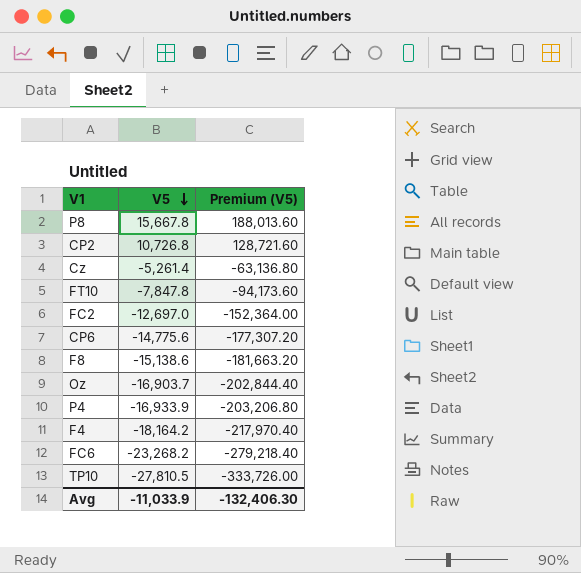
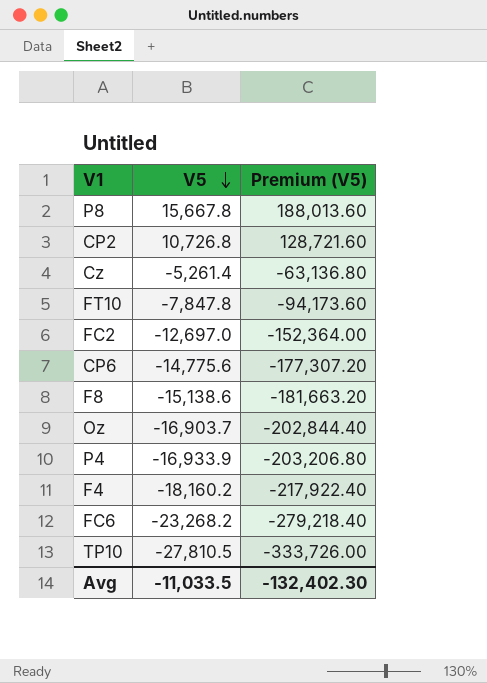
F4 | V5: -18,164.2 -> -18,160.2
F4 | Premium (V5): -217,970.40 -> -217,922.40
Avg | V5: -11,033.9 -> -11,033.5
Avg | Premium (V5): -132,406.30 -> -132,402.30

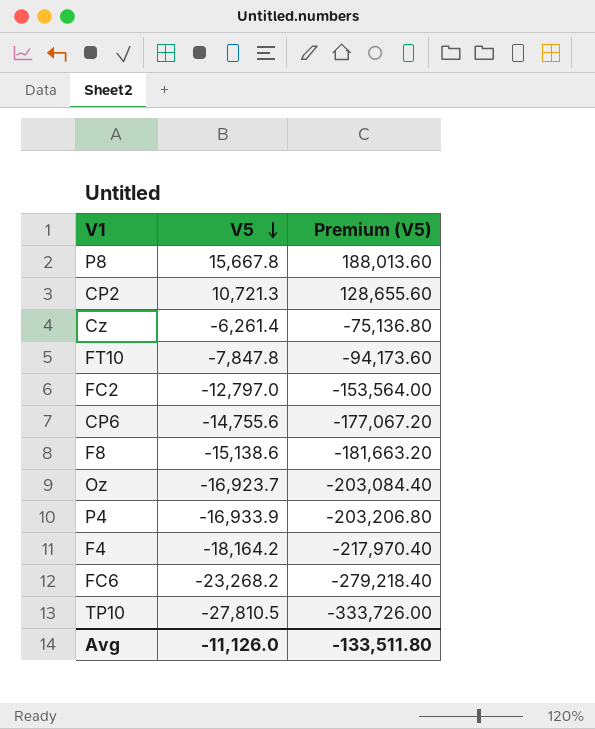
CP2 | V5: 10,726.8 -> 10,721.3
CP2 | Premium (V5): 128,721.60 -> 128,655.60
Cz | V5: -5,261.4 -> -6,261.4
Cz | Premium (V5): -63,136.80 -> -75,136.80
FC2 | V5: -12,697.0 -> -12,797.0
FC2 | Premium (V5): -152,364.00 -> -153,564.00
CP6 | V5: -14,775.6 -> -14,755.6
CP6 | Premium (V5): -177,307.20 -> -177,067.20
Oz | V5: -16,903.7 -> -16,923.7
Oz | Premium (V5): -202,844.40 -> -203,084.40
F4 | V5: -18,160.2 -> -18,164.2
F4 | Premium (V5): -217,922.40 -> -217,970.40
Avg | V5: -11,033.5 -> -11,126.0
Avg | Premium (V5): -132,402.30 -> -133,511.80

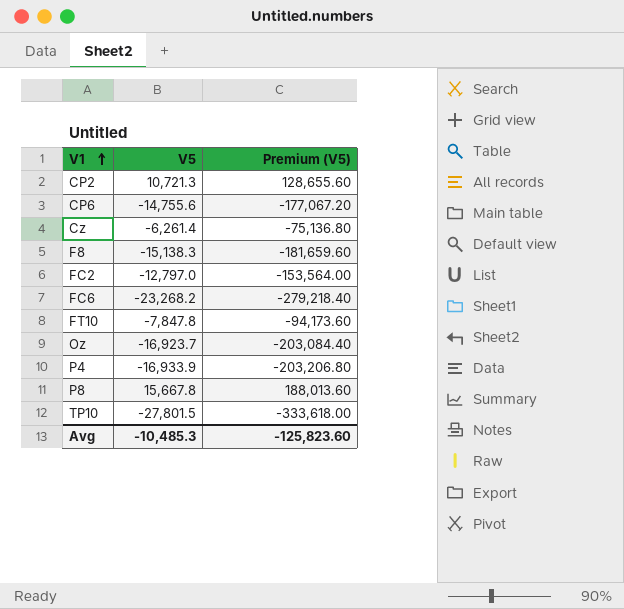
row order: V5 descending -> V1 ascending
row F4: -18,164.2 | -217,970.40 -> none
F8 | V5: -15,138.6 -> -15,138.3
F8 | Premium (V5): -181,663.20 -> -181,659.60
TP10 | V5: -27,810.5 -> -27,801.5
TP10 | Premium (V5): -333,726.00 -> -333,618.00
Avg | V5: -11,126.0 -> -10,485.3
Avg | Premium (V5): -133,511.80 -> -125,823.60

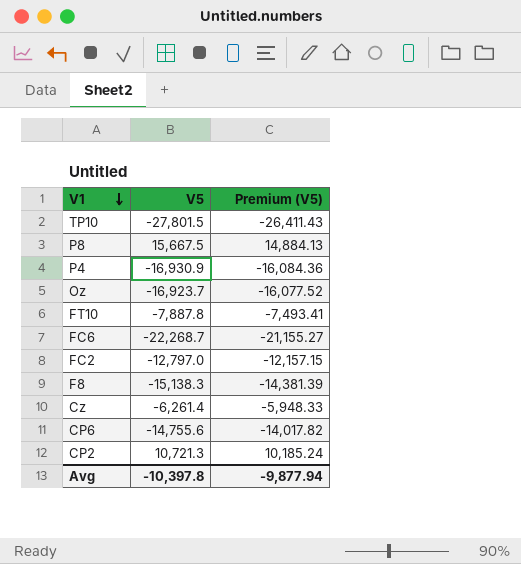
row order: V1 ascending -> V1 descending
column Premium (V5) | formula: [V5] * 12 -> [V5] * 0.95
P8 | V5: 15,667.8 -> 15,667.5
P4 | V5: -16,933.9 -> -16,930.9
FT10 | V5: -7,847.8 -> -7,887.8
FC6 | V5: -23,268.2 -> -22,268.7
Avg | V5: -10,485.3 -> -10,397.8
Avg | Premium (V5): -125,823.60 -> -9,877.94

